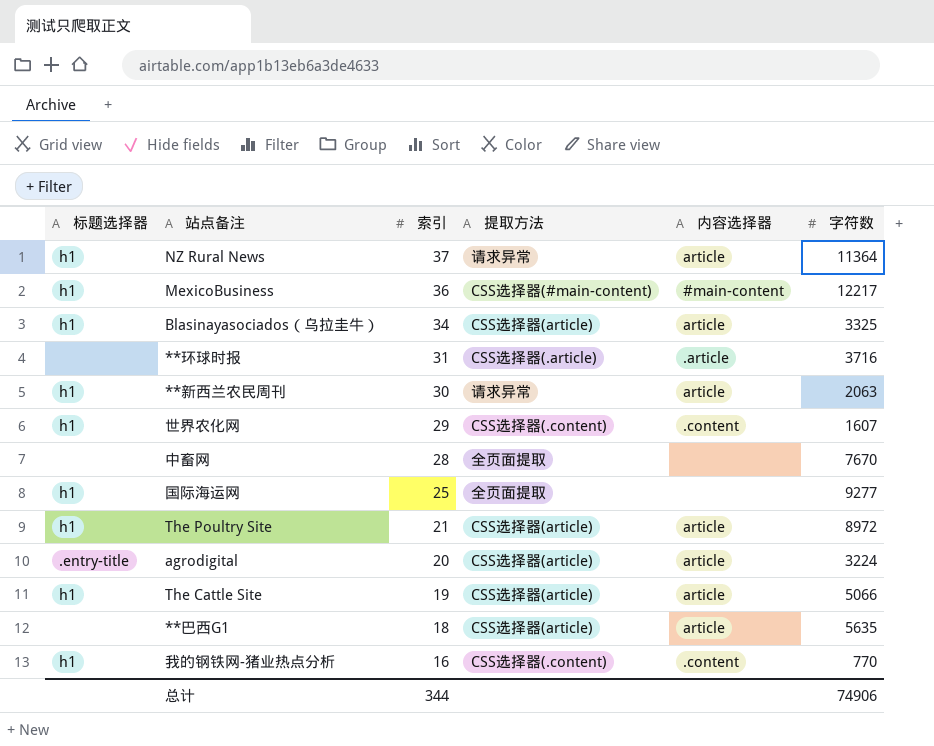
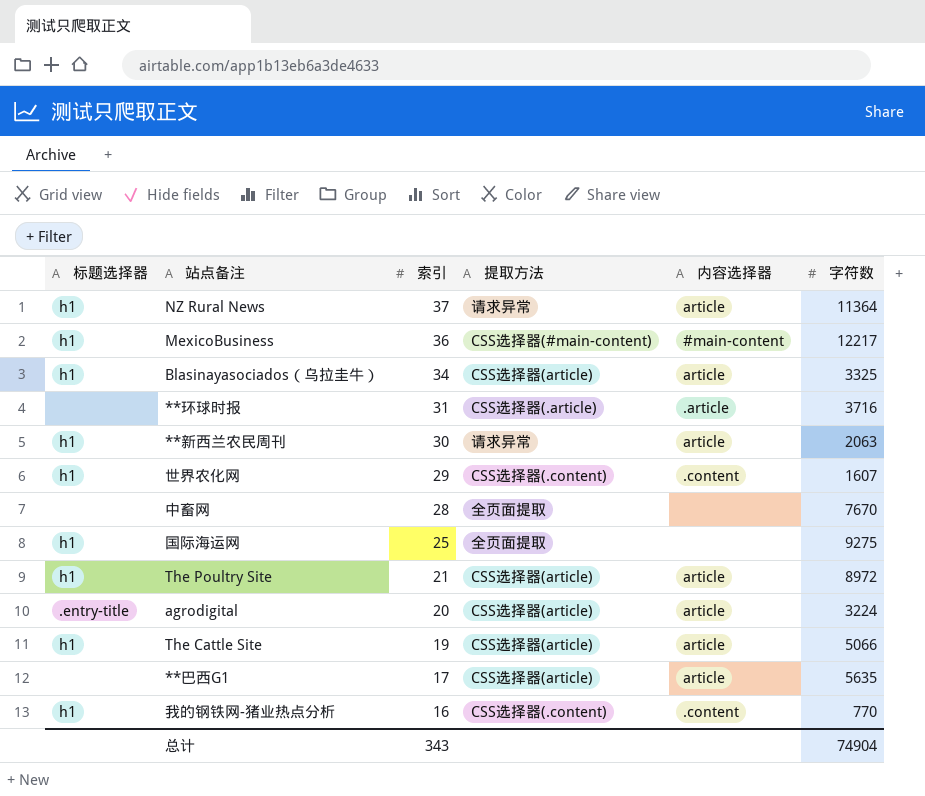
国际海运网 | 字符数: 9277 -> 9275
**巴西G1 | 索引: 18 -> 17
总计 | 索引: 344 -> 343
总计 | 字符数: 74906 -> 74904

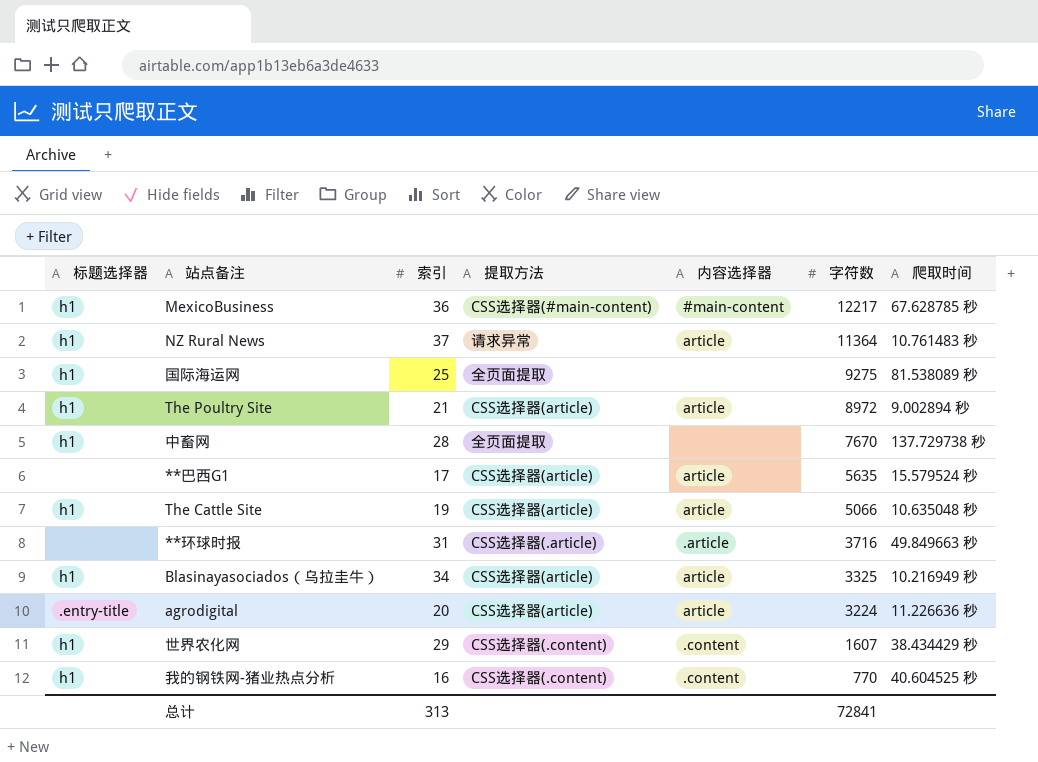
row order: 索引 descending -> 字符数 descending
column 爬取时间 | position: none -> 7
row **新西兰农民周刊: h1 | 30 | 请求异常 | article | 2063 -> none
中畜网 | 标题选择器: none -> h1
总计 | 索引: 343 -> 313
总计 | 字符数: 74904 -> 72841

